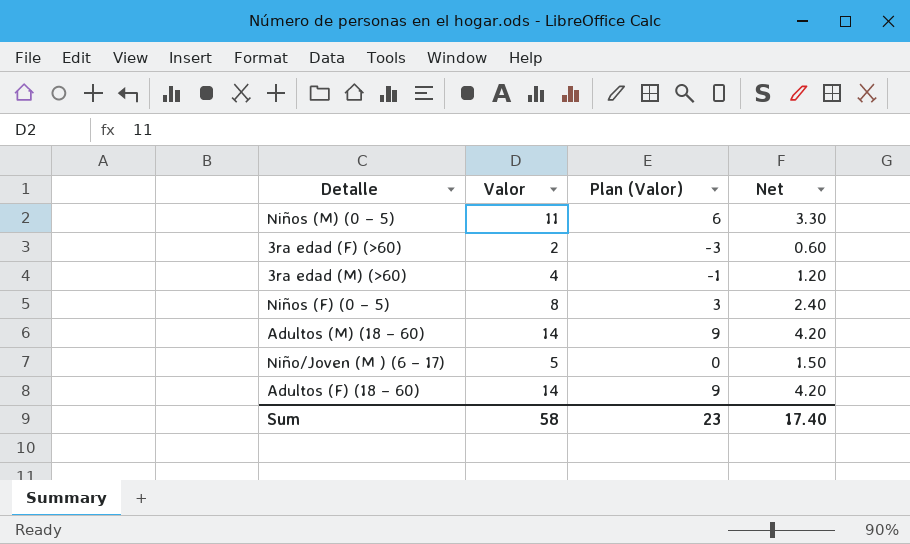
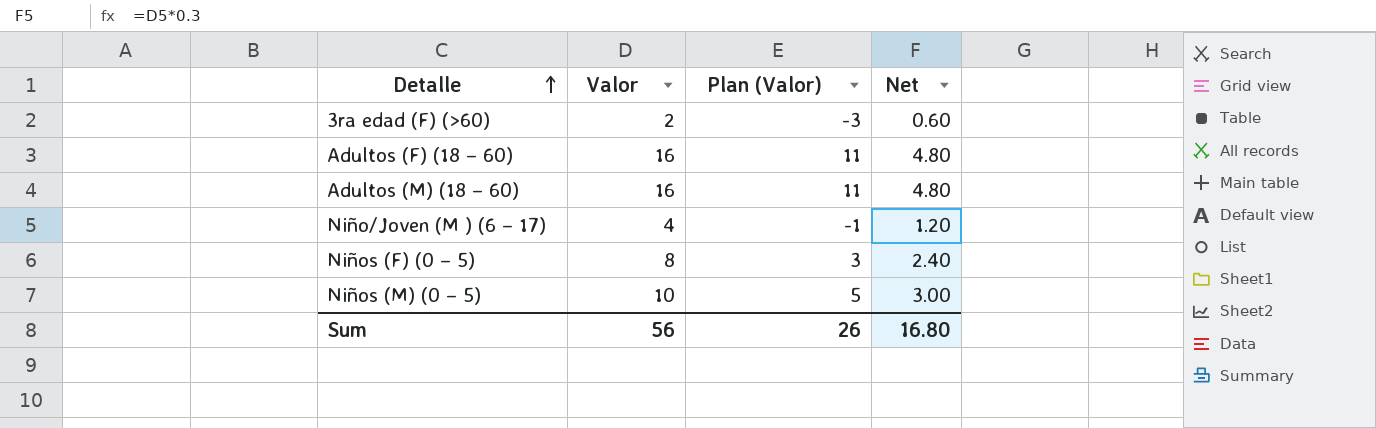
row order: none -> Detalle ascending
row 3ra edad (M) (>60): 4 | -1 | 1.20 -> none
Adultos (F) (18 – 60) | Valor: 14 -> 16
Adultos (F) (18 – 60) | Plan (Valor): 9 -> 11
Adultos (F) (18 – 60) | Net: 4.20 -> 4.80
Adultos (M) (18 – 60) | Valor: 14 -> 16
Adultos (M) (18 – 60) | Plan (Valor): 9 -> 11
Adultos (M) (18 – 60) | Net: 4.20 -> 4.80
Niño/Joven (M ) (6 – 17) | Valor: 5 -> 4
Niño/Joven (M ) (6 – 17) | Plan (Valor): 0 -> -1
Niño/Joven (M ) (6 – 17) | Net: 1.50 -> 1.20
Niños (M) (0 – 5) | Valor: 11 -> 10
Niños (M) (0 – 5) | Plan (Valor): 6 -> 5
Niños (M) (0 – 5) | Net: 3.30 -> 3.00
Sum | Valor: 58 -> 56
Sum | Plan (Valor): 23 -> 26
Sum | Net: 17.40 -> 16.80

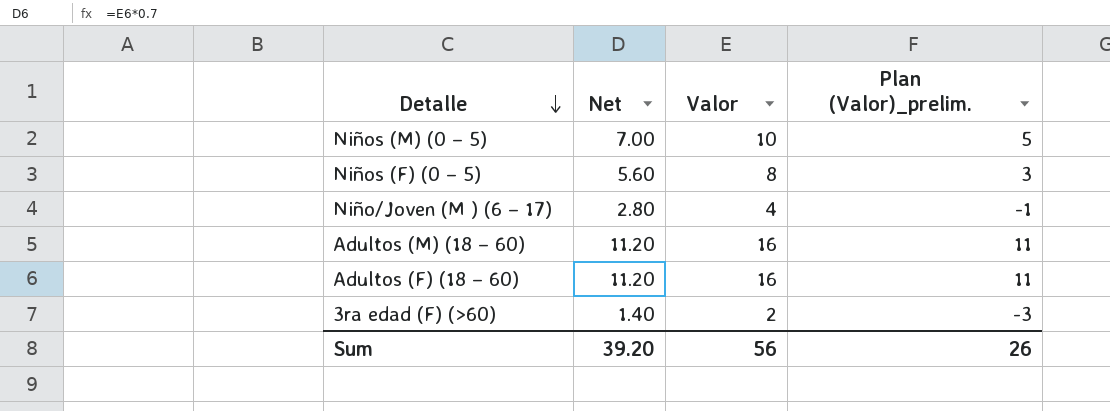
row order: Detalle ascending -> Detalle descending
column Net | formula: [Valor] * 0.3 -> [Valor] * 0.7
column Net | position: 4 -> 2
column name: Plan (Valor) -> Plan (Valor)_prelim.
Sum | Net: 16.80 -> 39.20

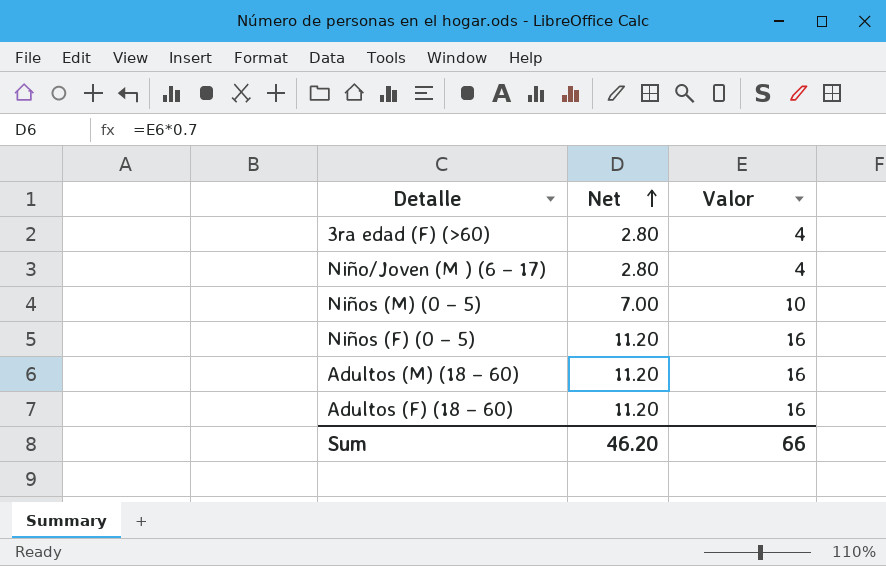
row order: Detalle descending -> Net ascending
column Plan (Valor)_prelim. | formula: [Valor] - 5 -> none
3ra edad (F) (>60) | Net: 1.40 -> 2.80
3ra edad (F) (>60) | Valor: 2 -> 4
Niños (F) (0 – 5) | Net: 5.60 -> 11.20
Niños (F) (0 – 5) | Valor: 8 -> 16
Sum | Net: 39.20 -> 46.20
Sum | Valor: 56 -> 66

